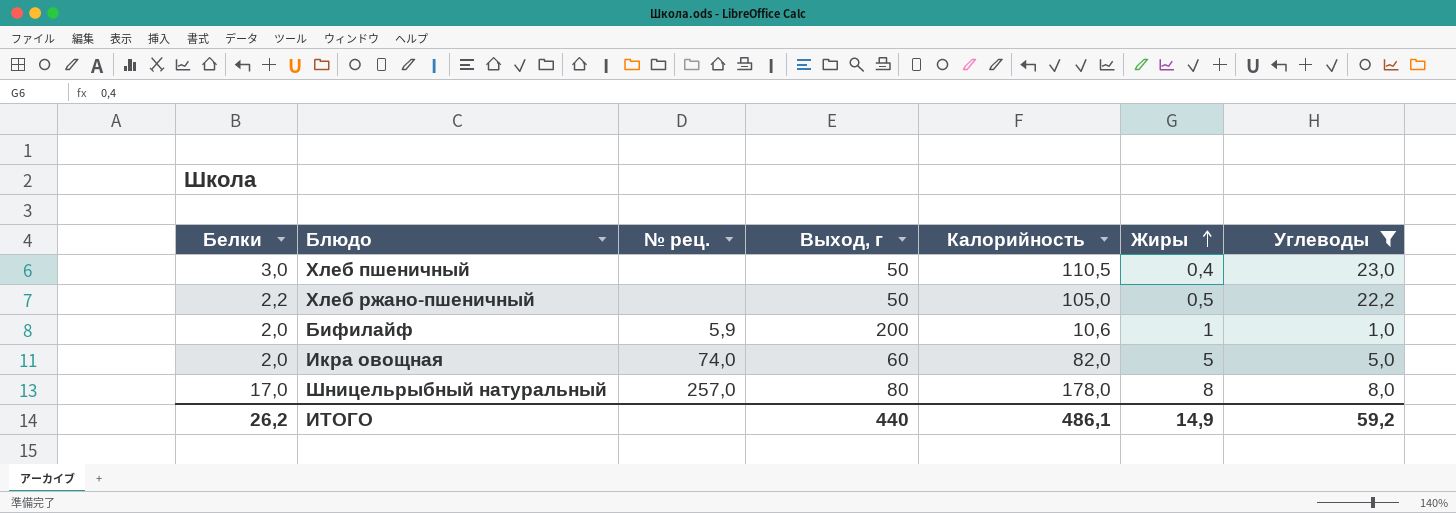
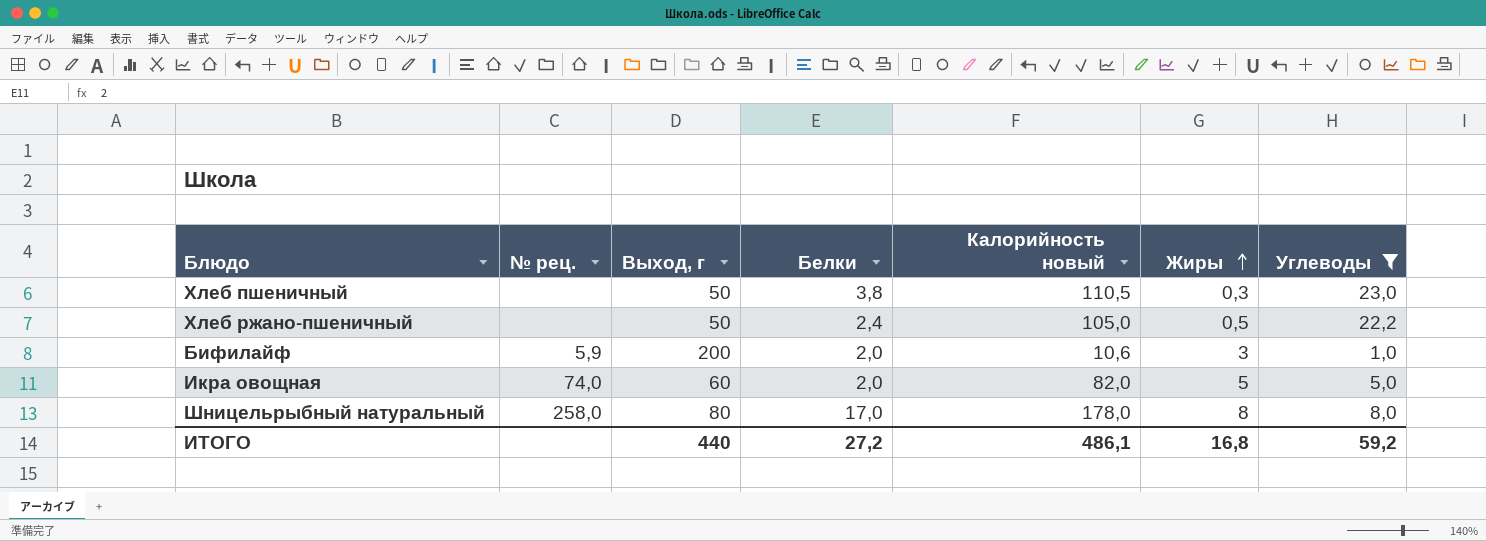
column Белки | position: 1 -> 4
column name: Калорийность -> Калорийность новый
Хлеб пшеничный | Белки: 3,0 -> 3,8
Хлеб пшеничный | Жиры: 0,4 -> 0,3
Хлеб ржано-пшеничный | Белки: 2,2 -> 2,4
Бифилайф | Жиры: 1 -> 3
Шницельрыбный натуральный | № рец.: 257,0 -> 258,0
ИТОГО | Белки: 26,2 -> 27,2
ИТОГО | Жиры: 14,9 -> 16,8

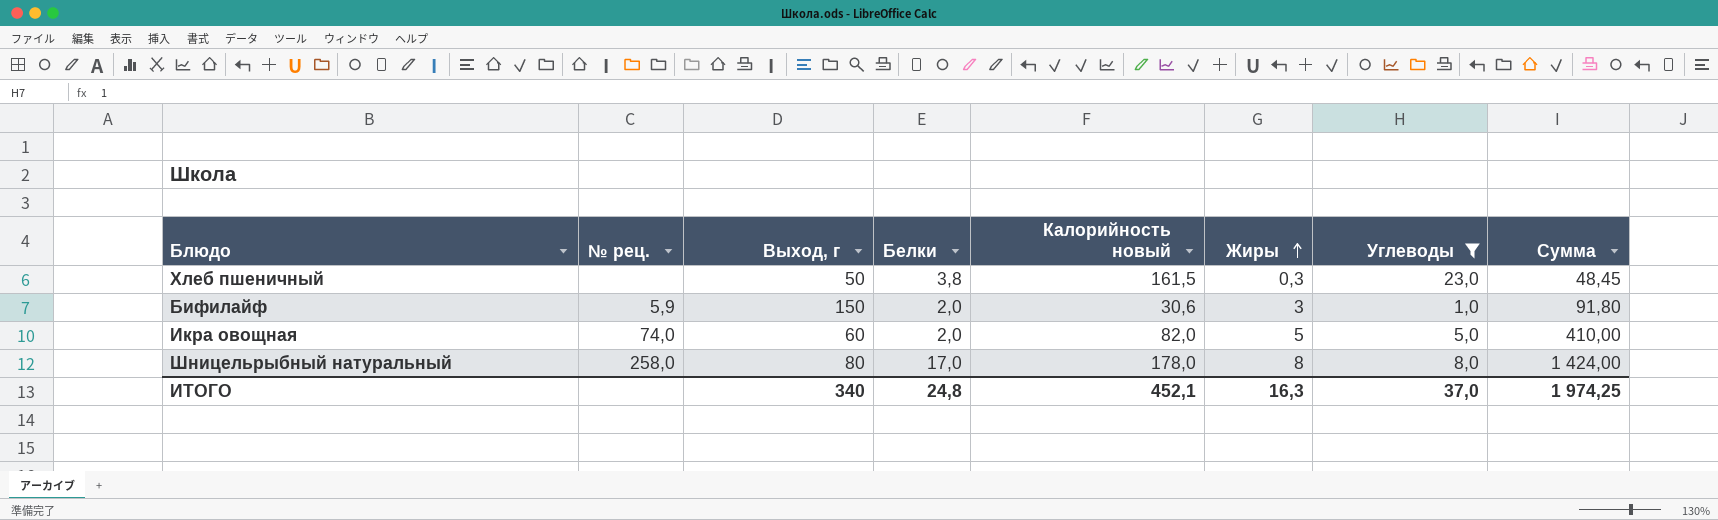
column Сумма | formula: none -> [Калорийность новый] * [Жиры]
row Хлеб ржано-пшеничный: none | 50 | 2,4 | 105,0 | 0,5 | 22,2 -> none
Хлеб пшеничный | Калорийность новый: 110,5 -> 161,5
Бифилайф | Выход, г: 200 -> 150
Бифилайф | Калорийность новый: 10,6 -> 30,6
ИТОГО | Выход, г: 440 -> 340
ИТОГО | Белки: 27,2 -> 24,8
ИТОГО | Калорийность новый: 486,1 -> 452,1
ИТОГО | Жиры: 16,8 -> 16,3
ИТОГО | Углеводы: 59,2 -> 37,0

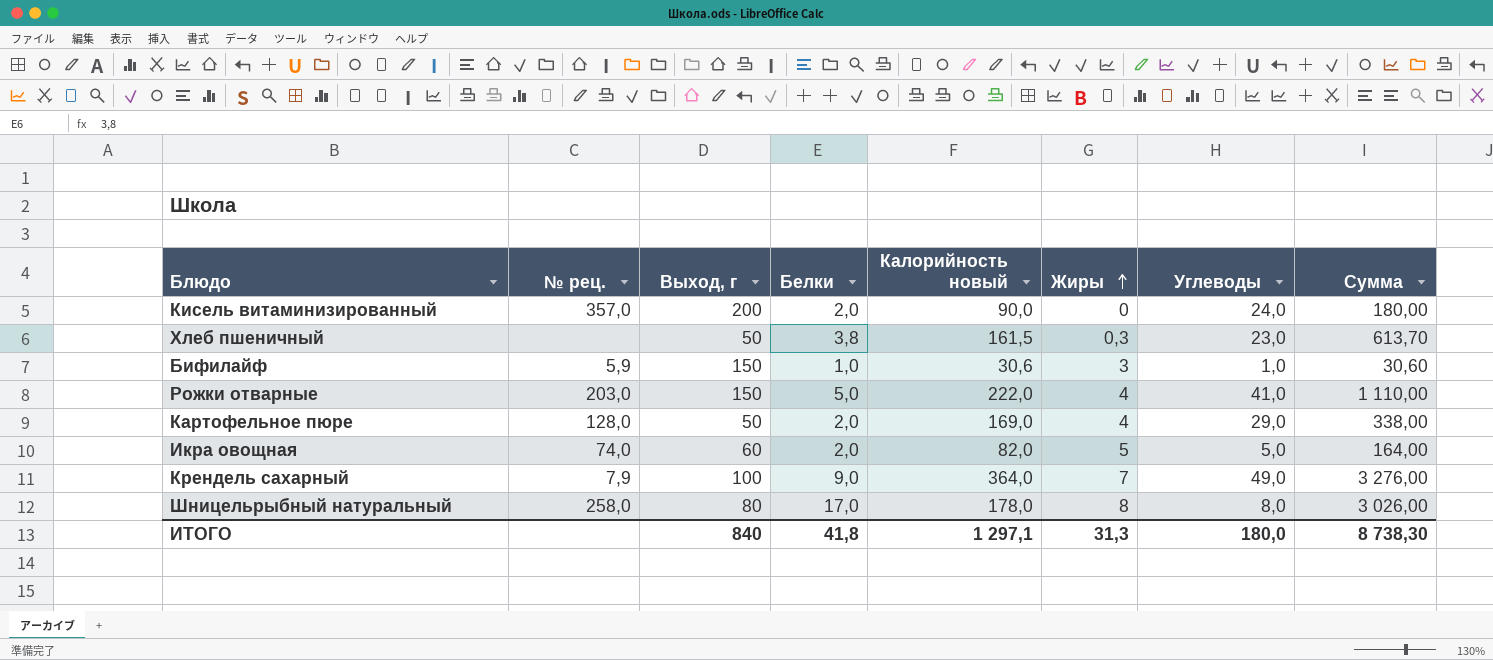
filter: Углеводы <= 23,0 -> none
column Сумма | formula: [Калорийность новый] * [Жиры] -> [Белки] * [Калорийность новый]
Бифилайф | Белки: 2,0 -> 1,0
ИТОГО | Выход, г: 340 -> 840
ИТОГО | Белки: 24,8 -> 41,8
ИТОГО | Калорийность новый: 452,1 -> 1 297,1
ИТОГО | Жиры: 16,3 -> 31,3
ИТОГО | Углеводы: 37,0 -> 180,0
ИТОГО | Сумма: 1 974,25 -> 8 738,30

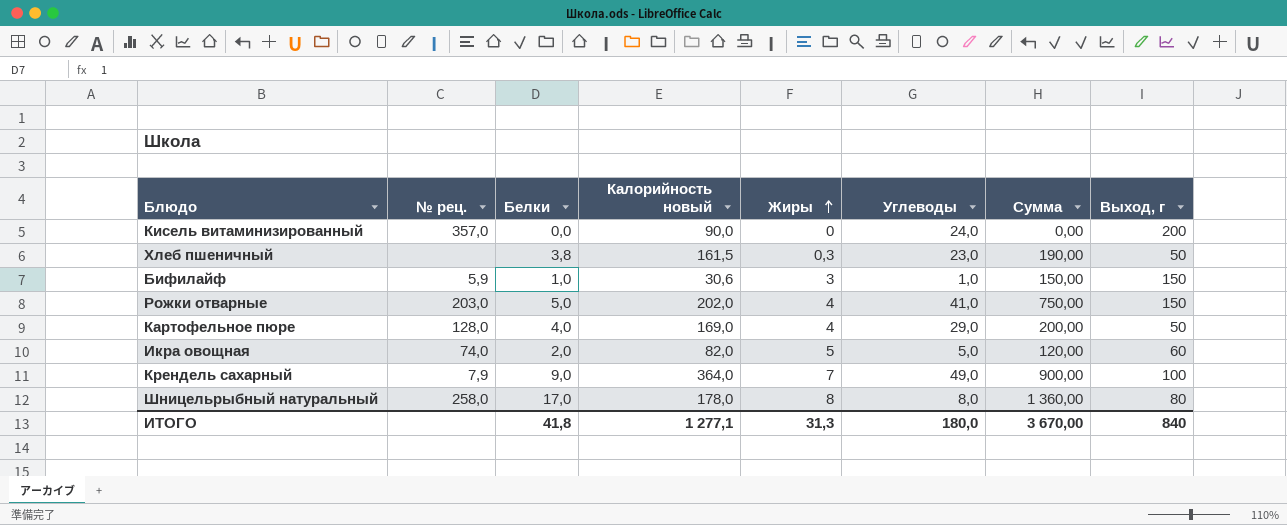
column Сумма | formula: [Белки] * [Калорийность новый] -> [Белки] * [Выход, г]
column Выход, г | position: 3 -> 8
Кисель витаминизированный | Белки: 2,0 -> 0,0
Рожки отварные | Калорийность новый: 222,0 -> 202,0
Картофельное пюре | Белки: 2,0 -> 4,0
ИТОГО | Калорийность новый: 1 297,1 -> 1 277,1
ИТОГО | Сумма: 8 738,30 -> 3 670,00

